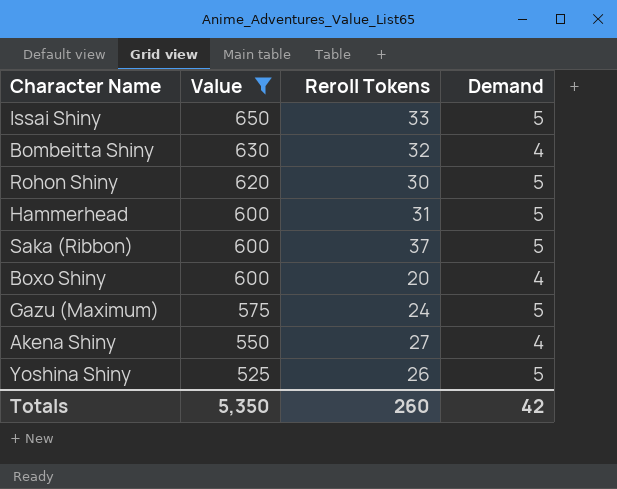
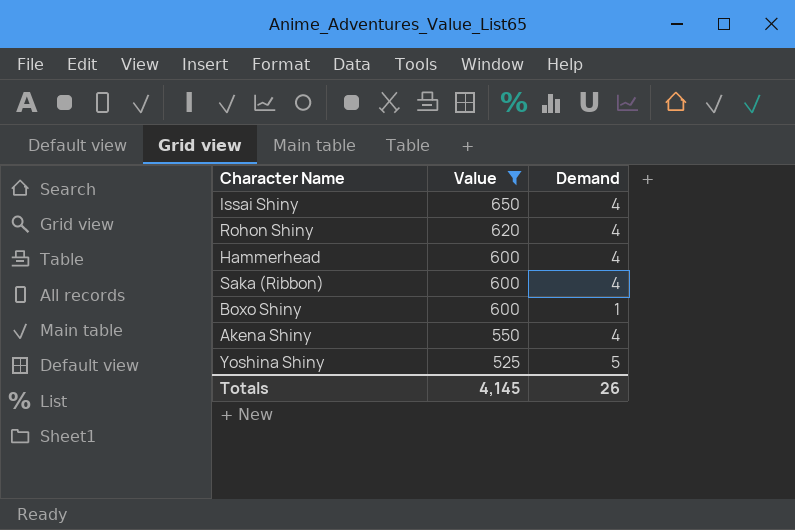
column Reroll Tokens | position: 3 -> none
row Bombeitta Shiny: 630 | 32 | 4 -> none
row Gazu (Maximum): 575 | 24 | 5 -> none
Issai Shiny | Demand: 5 -> 4
Rohon Shiny | Demand: 5 -> 4
Hammerhead | Demand: 5 -> 4
Saka (Ribbon) | Demand: 5 -> 4
Boxo Shiny | Demand: 4 -> 1
Totals | Value: 5,350 -> 4,145
Totals | Demand: 42 -> 26

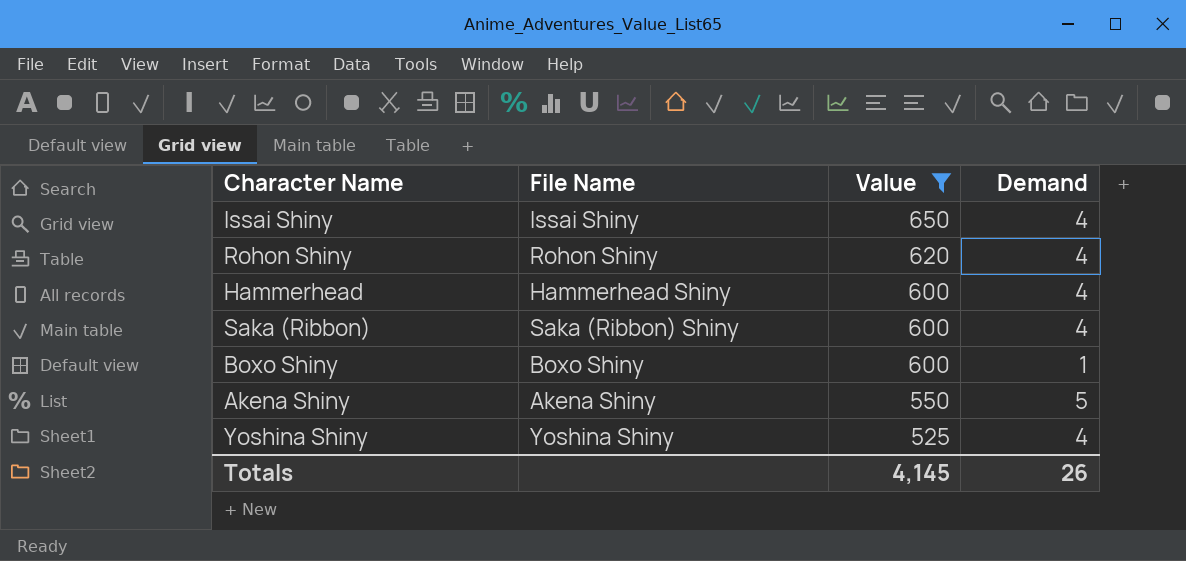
column File Name | position: none -> 2
Akena Shiny | Demand: 4 -> 5
Yoshina Shiny | Demand: 5 -> 4

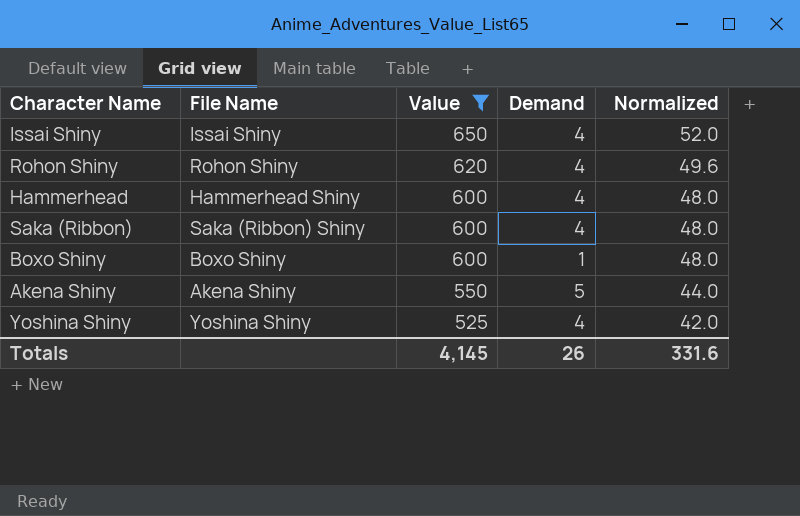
column Normalized | formula: none -> [Value] * 0.08

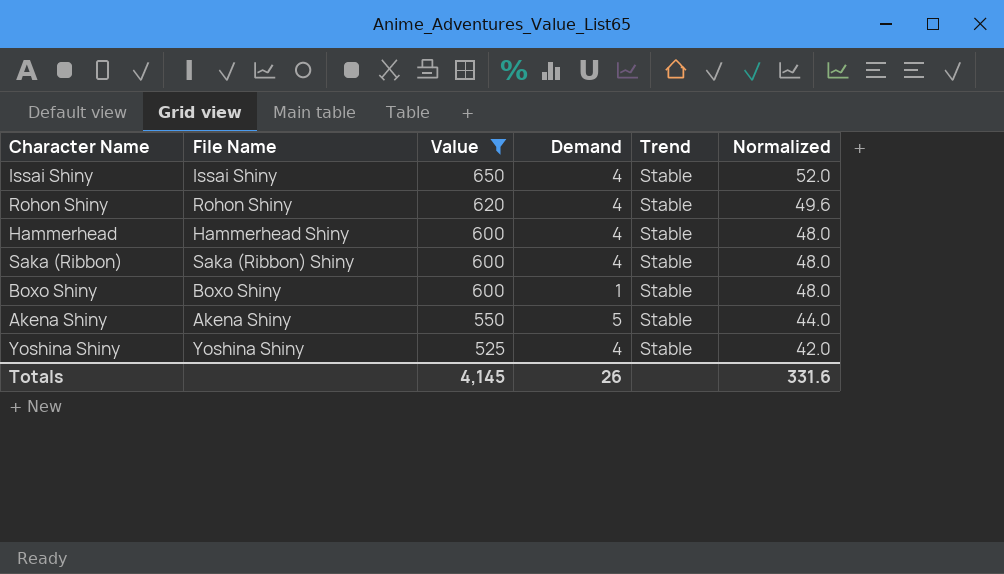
column Trend | position: none -> 5

